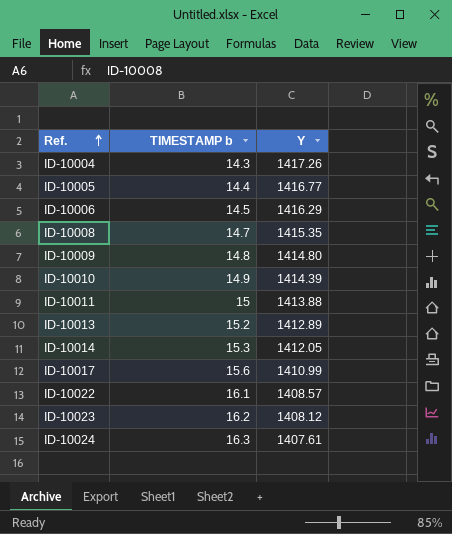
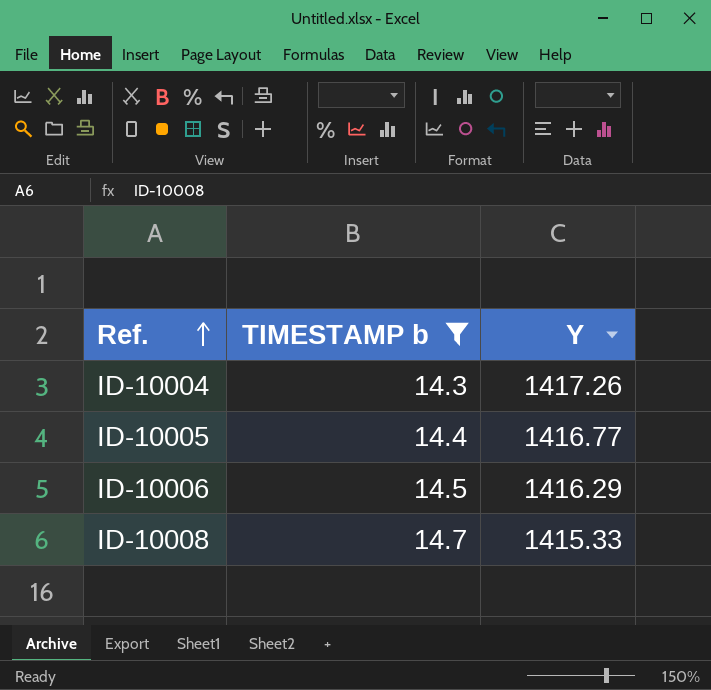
filter: none -> TIMESTAMP b <= 14.7
ID-10008 | Y: 1415.35 -> 1415.33

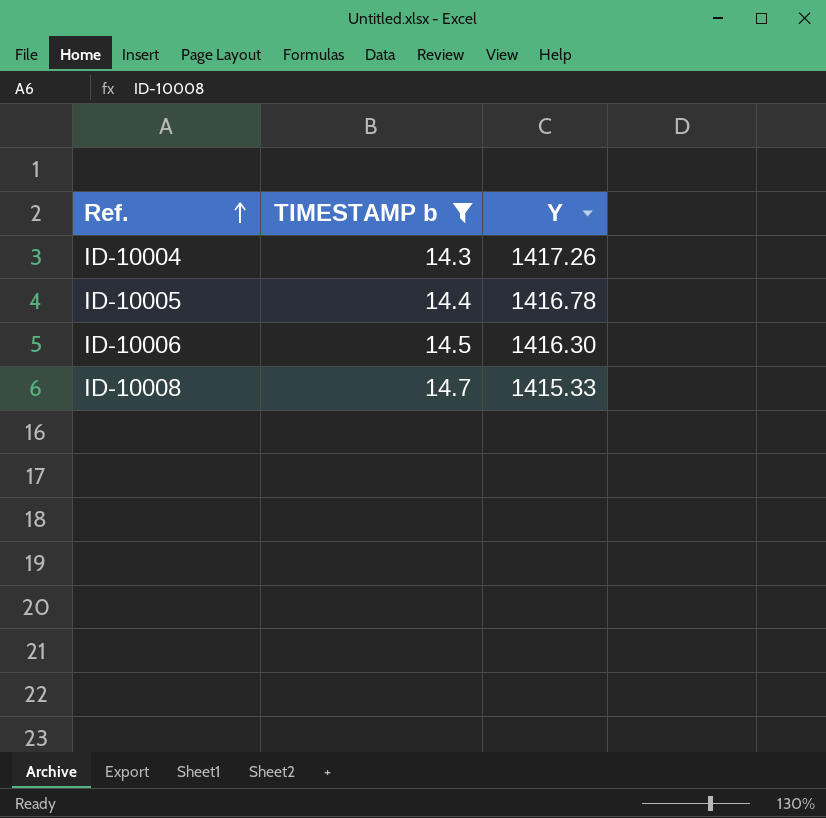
ID-10005 | Y: 1416.77 -> 1416.78
ID-10006 | Y: 1416.29 -> 1416.30

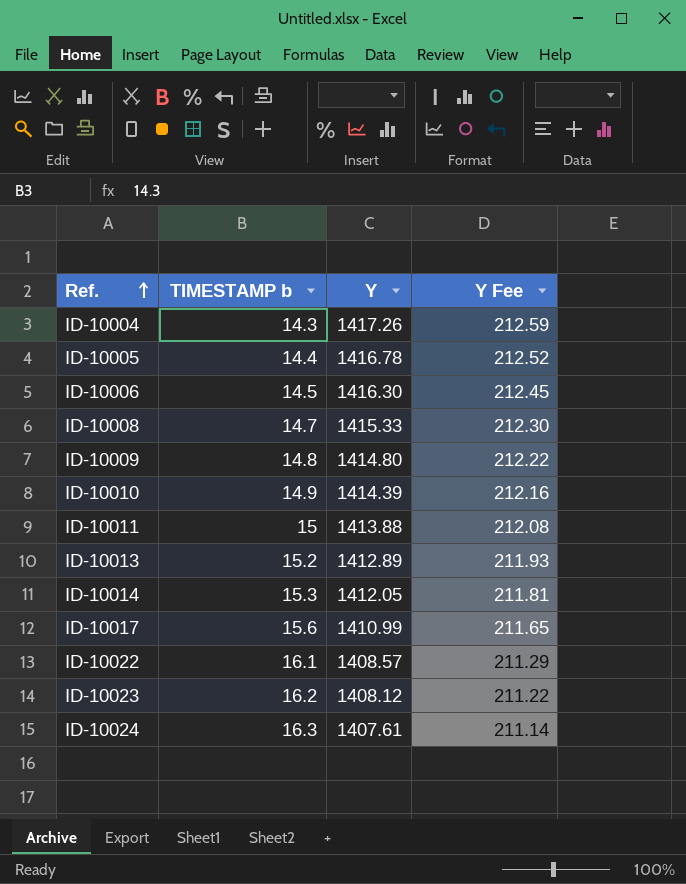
filter: TIMESTAMP b <= 14.7 -> none
column Y Fee | formula: none -> [Y] * 0.15

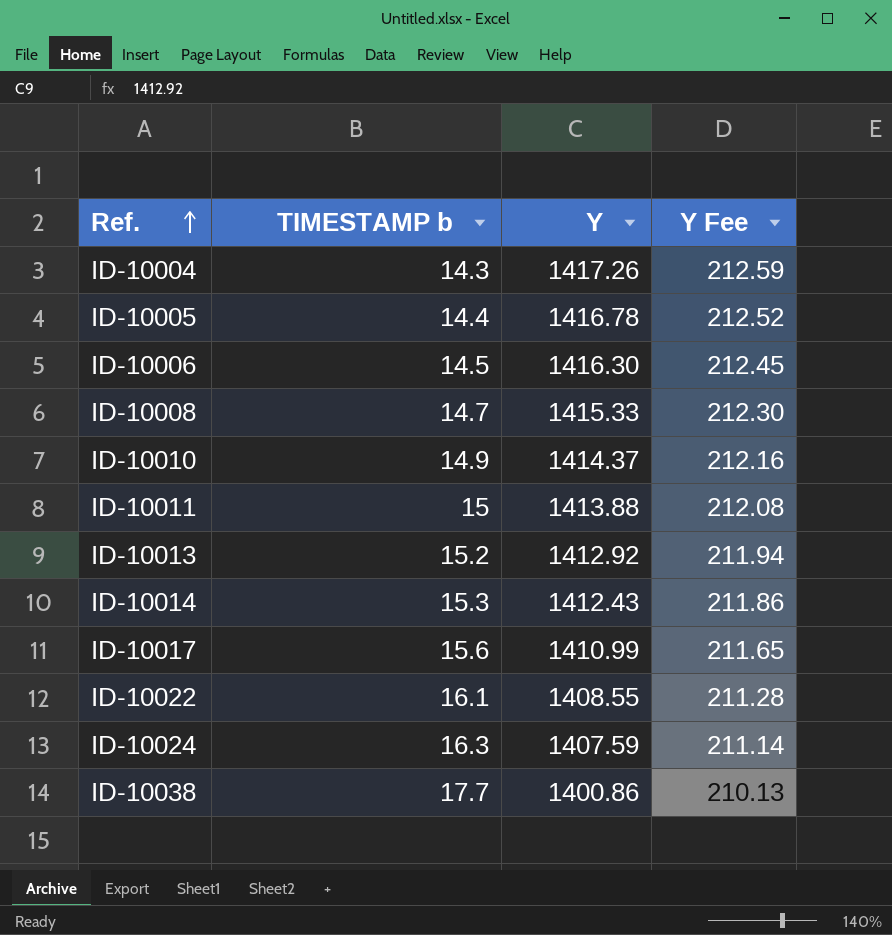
row ID-10009: 14.8 | 1414.80 | 212.22 -> none
row ID-10023: 16.2 | 1408.12 | 211.22 -> none
ID-10010 | Y: 1414.39 -> 1414.37
ID-10013 | Y: 1412.89 -> 1412.92
ID-10013 | Y Fee: 211.93 -> 211.94
ID-10014 | Y: 1412.05 -> 1412.43
ID-10014 | Y Fee: 211.81 -> 211.86
ID-10022 | Y: 1408.57 -> 1408.55
ID-10022 | Y Fee: 211.29 -> 211.28
ID-10024 | Y: 1407.61 -> 1407.59
row ID-10038: none -> 17.7 | 1400.86 | 210.13

